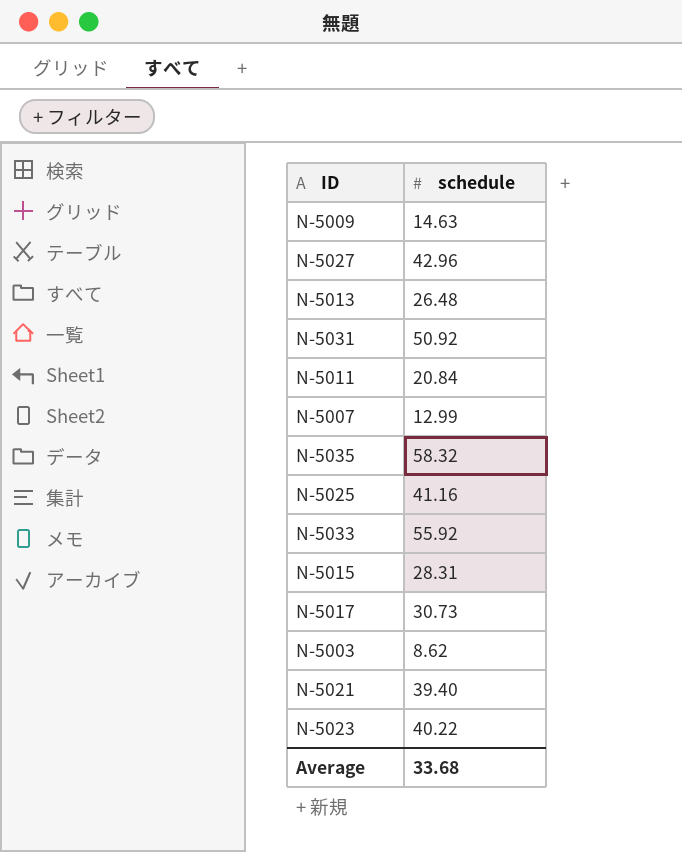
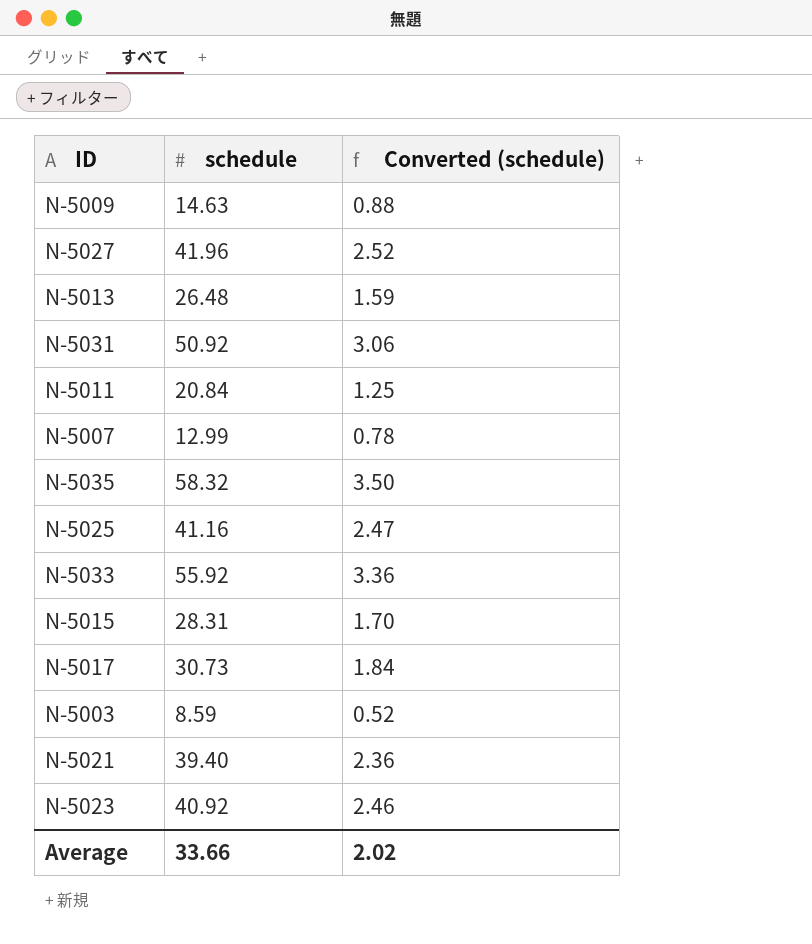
column Converted (schedule) | formula: none -> [schedule] * 0.06
N-5027 | schedule: 42.96 -> 41.96
N-5003 | schedule: 8.62 -> 8.59
N-5023 | schedule: 40.22 -> 40.92
Average | schedule: 33.68 -> 33.66

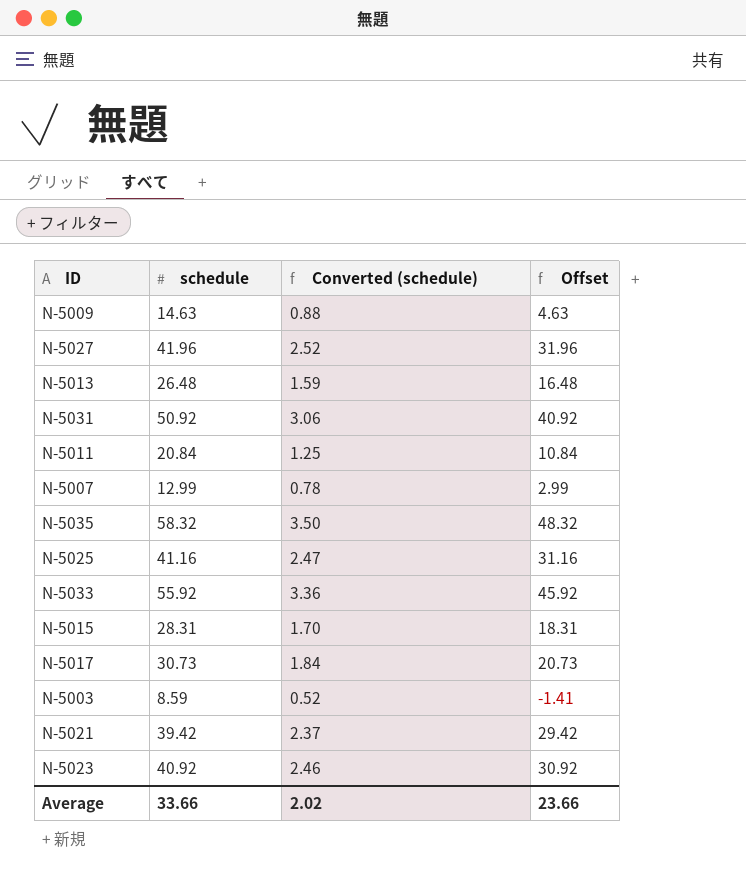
column Offset | formula: none -> [schedule] - 10
N-5021 | schedule: 39.40 -> 39.42
N-5021 | Converted (schedule): 2.36 -> 2.37

